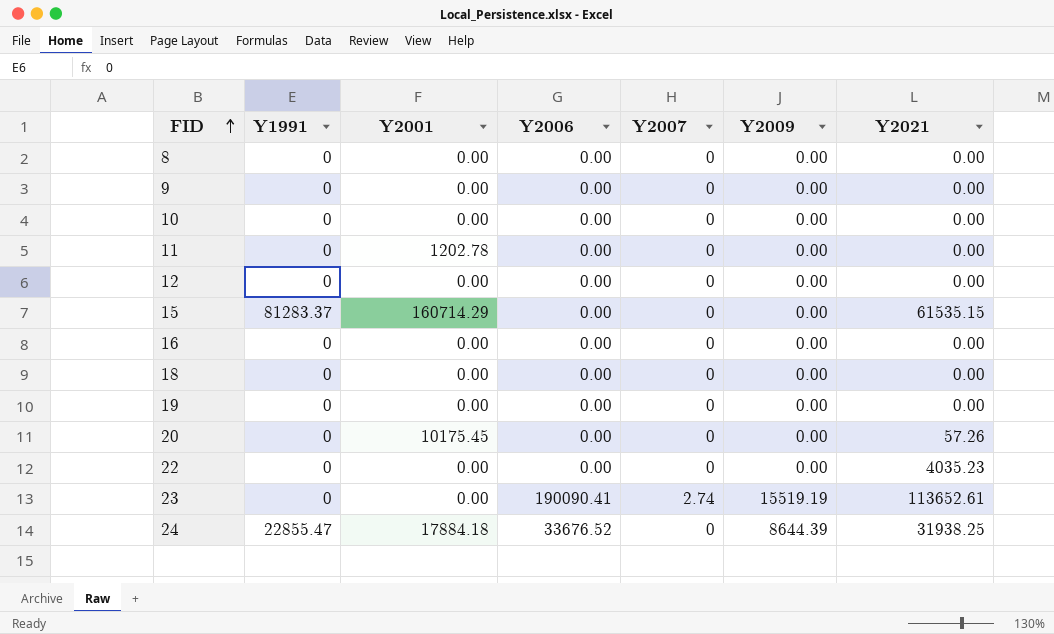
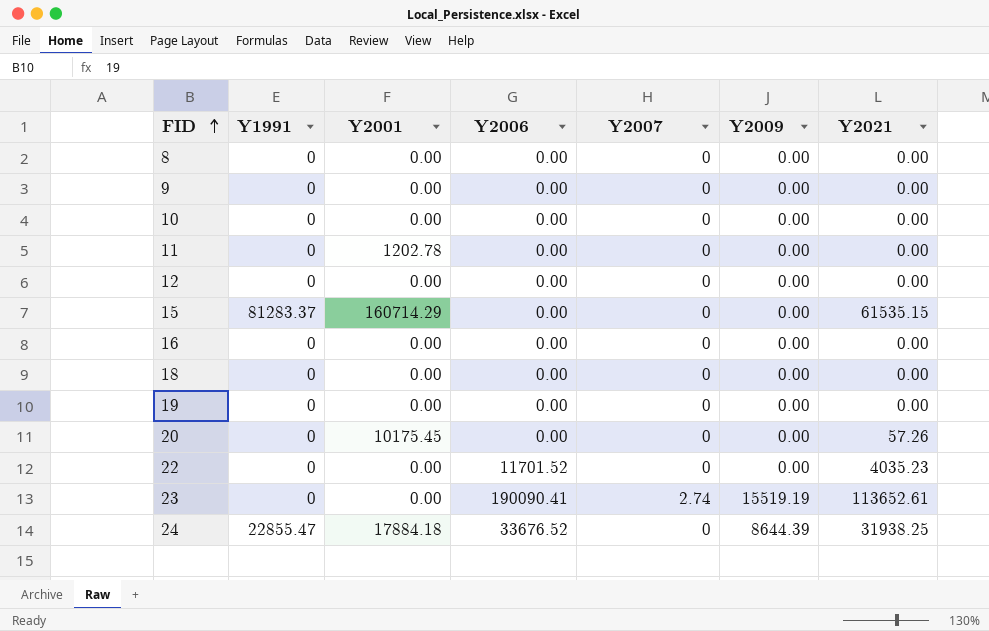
22 | Y2006: 0.00 -> 11701.52

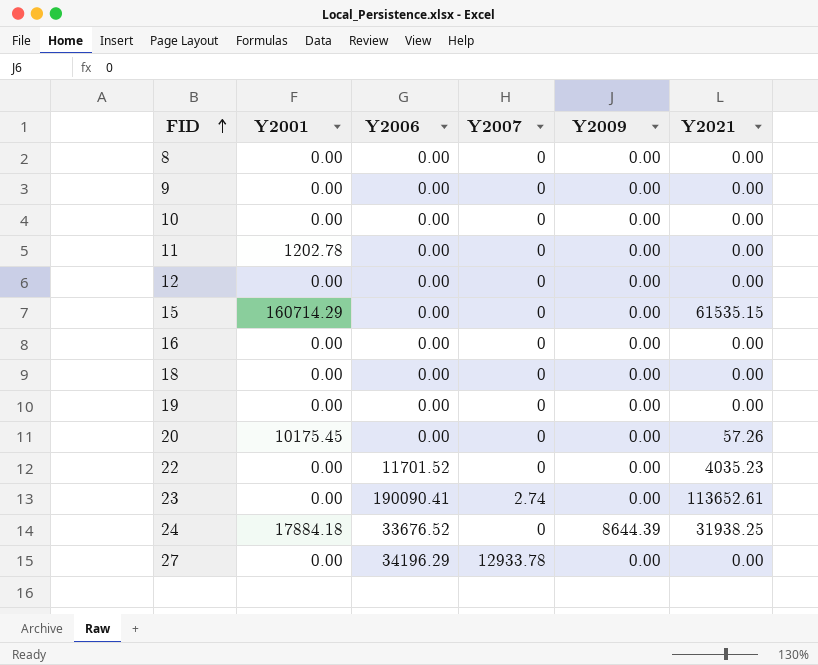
column Y1991 | position: 2 -> none
23 | Y2009: 15519.19 -> 0.00
row 27: none -> 0.00 | 34196.29 | 12933.78 | 0.00 | 0.00

